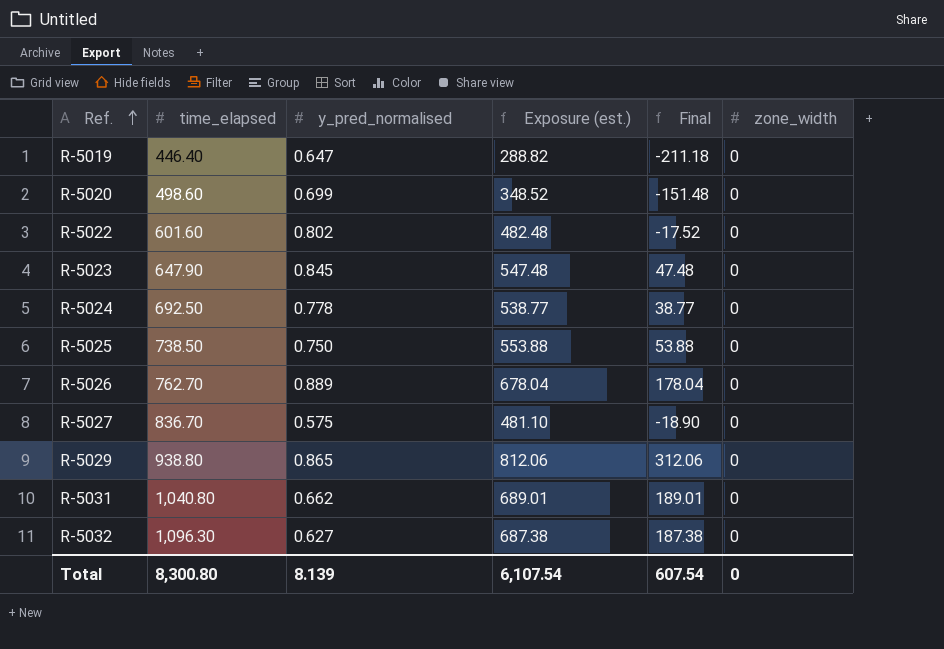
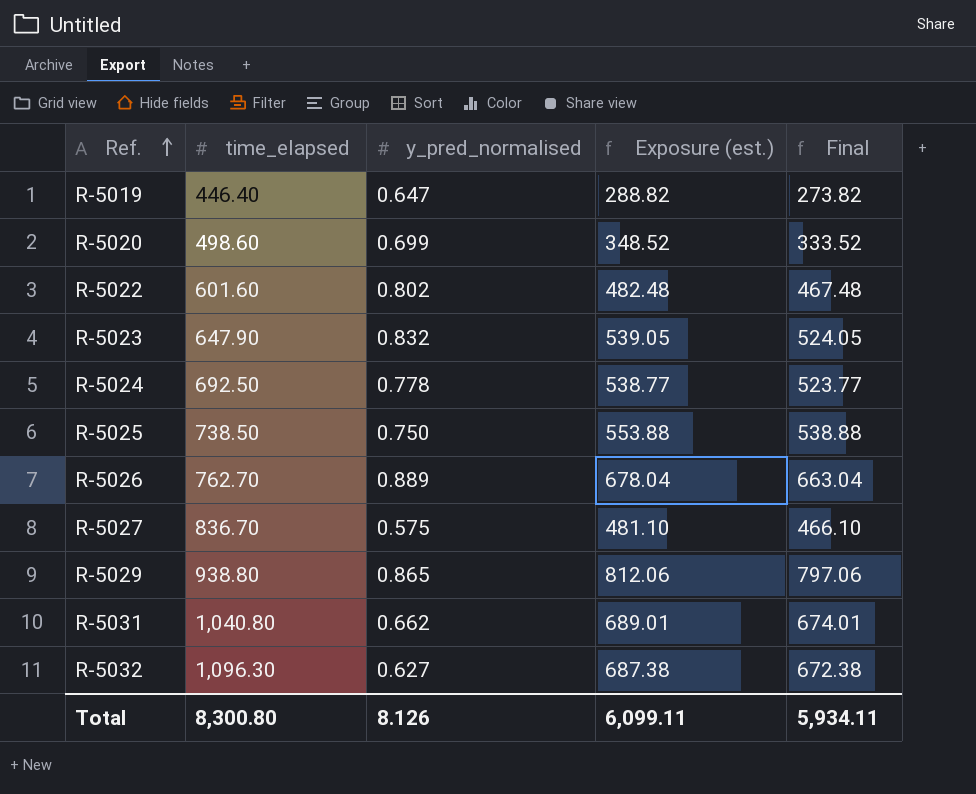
column zone_width | position: 6 -> none
column Final | formula: [Exposure (est.)] - 500 -> [Exposure (est.)] - 15
R-5023 | y_pred_normalised: 0.845 -> 0.832
R-5023 | Exposure (est.): 547.48 -> 539.05
Total | y_pred_normalised: 8.139 -> 8.126
Total | Exposure (est.): 6,107.54 -> 6,099.11
Total | Final: 607.54 -> 5,934.11

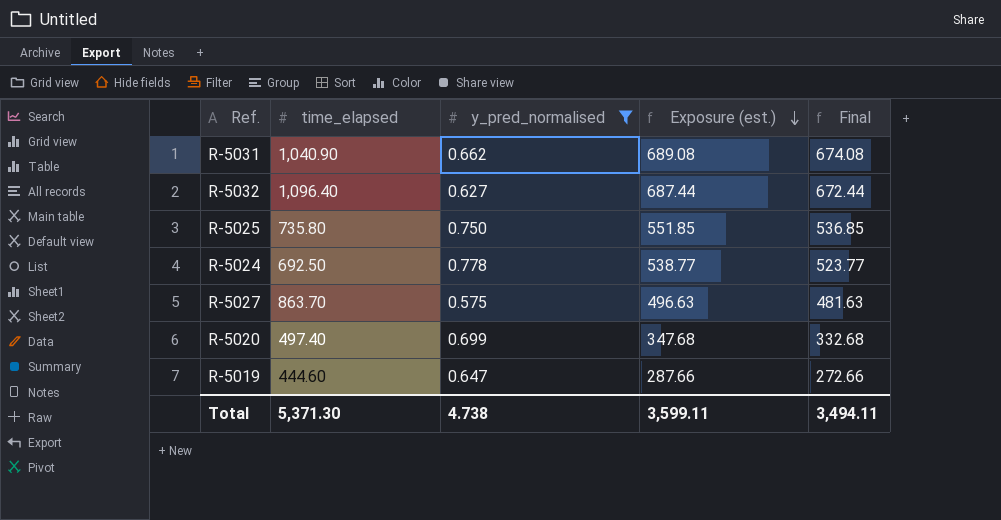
filter: none -> y_pred_normalised <= 0.778
row order: Ref. ascending -> Exposure (est.) descending
R-5031 | time_elapsed: 1,040.80 -> 1,040.90
R-5031 | Exposure (est.): 689.01 -> 689.08
R-5031 | Final: 674.01 -> 674.08
R-5032 | time_elapsed: 1,096.30 -> 1,096.40
R-5032 | Exposure (est.): 687.38 -> 687.44
R-5032 | Final: 672.38 -> 672.44
R-5025 | time_elapsed: 738.50 -> 735.80
R-5025 | Exposure (est.): 553.88 -> 551.85
R-5025 | Final: 538.88 -> 536.85
R-5027 | time_elapsed: 836.70 -> 863.70
R-5027 | Exposure (est.): 481.10 -> 496.63
R-5027 | Final: 466.10 -> 481.63
R-5020 | time_elapsed: 498.60 -> 497.40
R-5020 | Exposure (est.): 348.52 -> 347.68
R-5020 | Final: 333.52 -> 332.68
R-5019 | time_elapsed: 446.40 -> 444.60
R-5019 | Exposure (est.): 288.82 -> 287.66
R-5019 | Final: 273.82 -> 272.66
Total | time_elapsed: 8,300.80 -> 5,371.30
Total | y_pred_normalised: 8.126 -> 4.738
Total | Exposure (est.): 6,099.11 -> 3,599.11
Total | Final: 5,934.11 -> 3,494.11

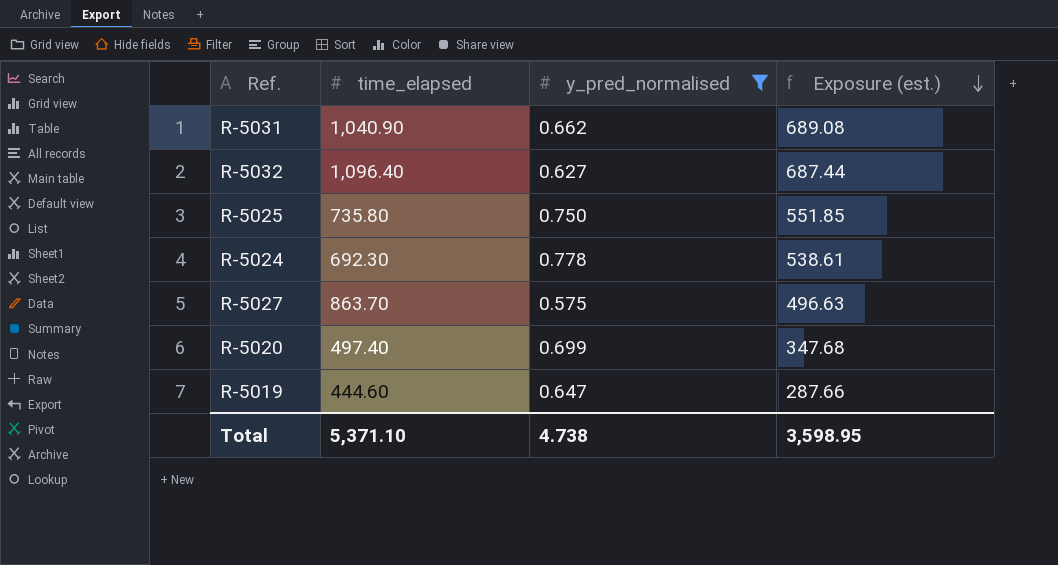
column Final | formula: [Exposure (est.)] - 15 -> none
R-5024 | time_elapsed: 692.50 -> 692.30
R-5024 | Exposure (est.): 538.77 -> 538.61
Total | time_elapsed: 5,371.30 -> 5,371.10
Total | Exposure (est.): 3,599.11 -> 3,598.95

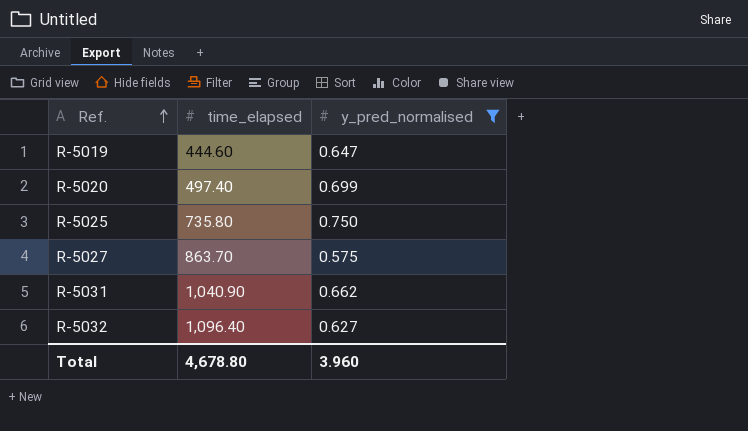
row order: Exposure (est.) descending -> Ref. ascending
column Exposure (est.) | formula: [time_elapsed] * [y_pred_normalised] -> none
row R-5024: 692.30 | 0.778 | 538.61 -> none
Total | time_elapsed: 5,371.10 -> 4,678.80
Total | y_pred_normalised: 4.738 -> 3.960

